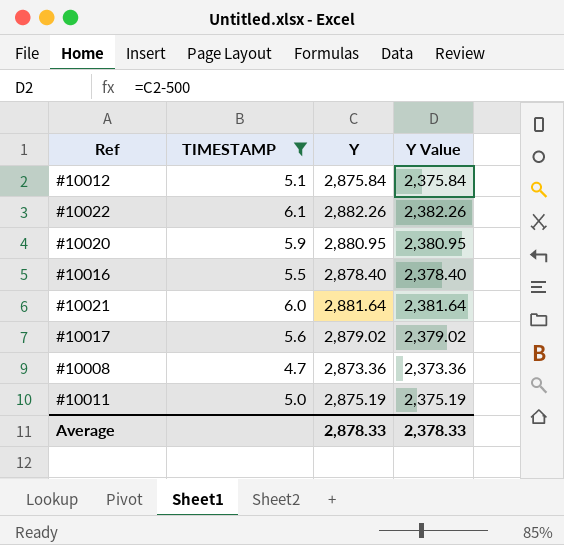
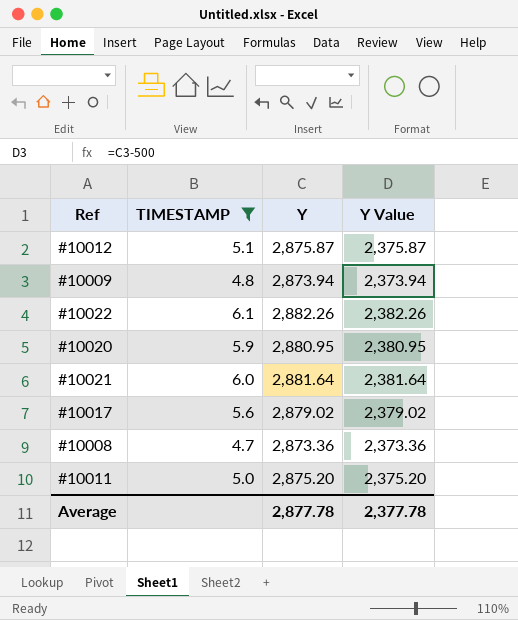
row #10016: 5.5 | 2,878.40 | 2,378.40 -> none
#10012 | Y: 2,875.84 -> 2,875.87
#10012 | Y Value: 2,375.84 -> 2,375.87
row #10009: none -> 4.8 | 2,873.94 | 2,373.94
#10011 | Y: 2,875.19 -> 2,875.20
#10011 | Y Value: 2,375.19 -> 2,375.20
Average | Y: 2,878.33 -> 2,877.78
Average | Y Value: 2,378.33 -> 2,377.78

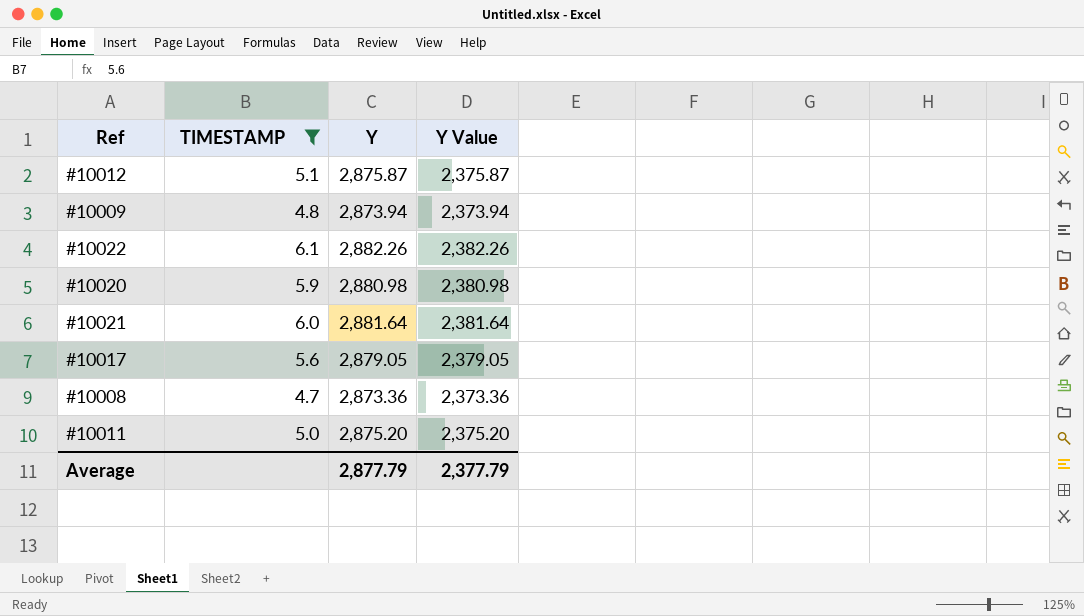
#10020 | Y: 2,880.95 -> 2,880.98
#10020 | Y Value: 2,380.95 -> 2,380.98
#10017 | Y: 2,879.02 -> 2,879.05
#10017 | Y Value: 2,379.02 -> 2,379.05
Average | Y: 2,877.78 -> 2,877.79
Average | Y Value: 2,377.78 -> 2,377.79

